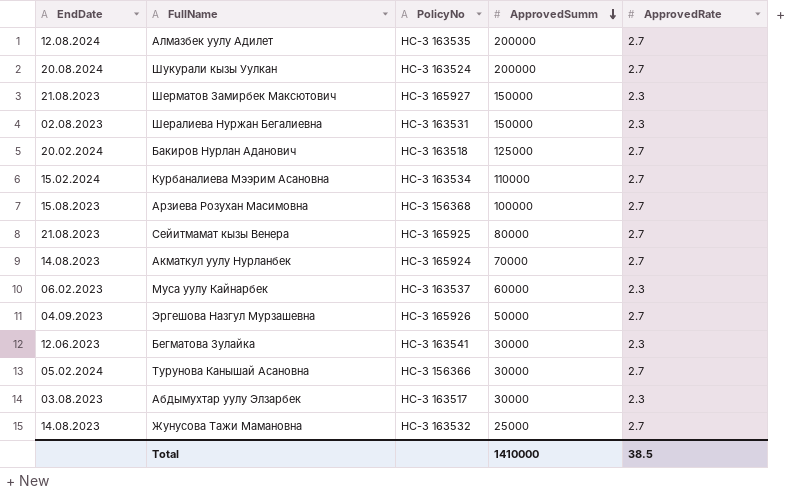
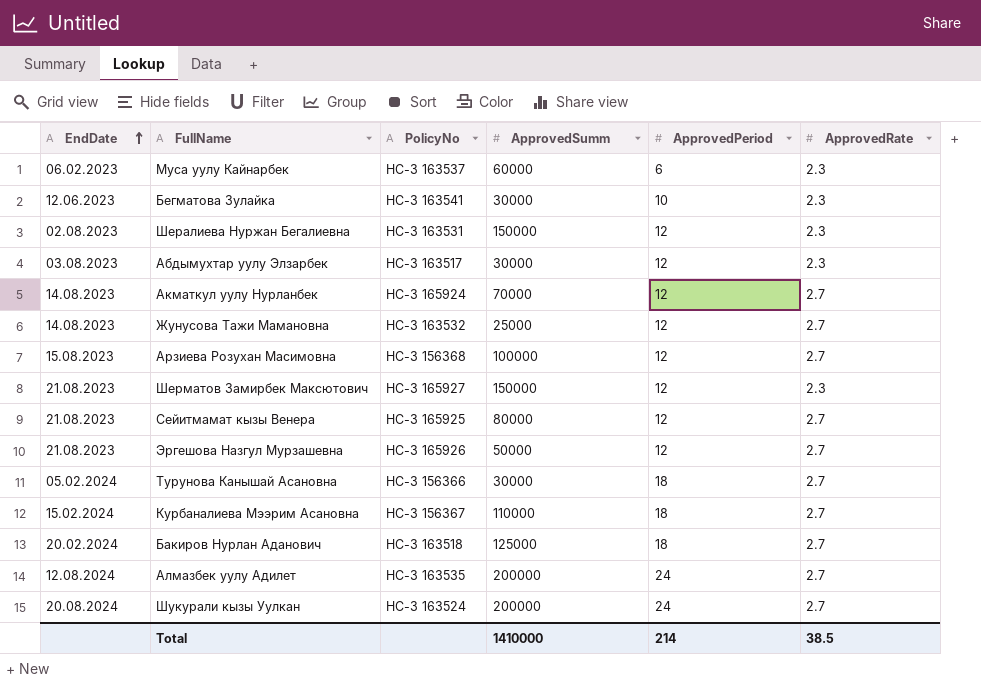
row order: ApprovedSumm descending -> EndDate ascending
column ApprovedPeriod | position: none -> 5
Эргешова Назгул Мурзашевна | EndDate: 04.09.2023 -> 21.08.2023
Курбаналиева Мээрим Асановна | PolicyNo: НС-З 163534 -> НС-З 156367

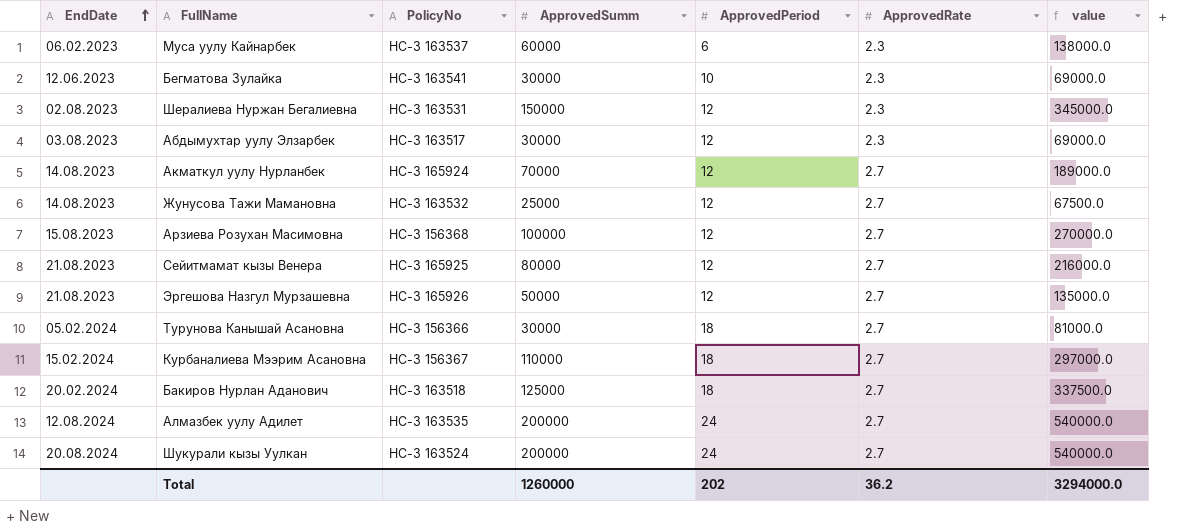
column value | formula: none -> [ApprovedSumm] * [ApprovedRate]
row Шерматов Замирбек Максютович: 21.08.2023 | НС-З 165927 | 150000 | 12 | 2.3 -> none
Total | ApprovedSumm: 1410000 -> 1260000
Total | ApprovedPeriod: 214 -> 202
Total | ApprovedRate: 38.5 -> 36.2

